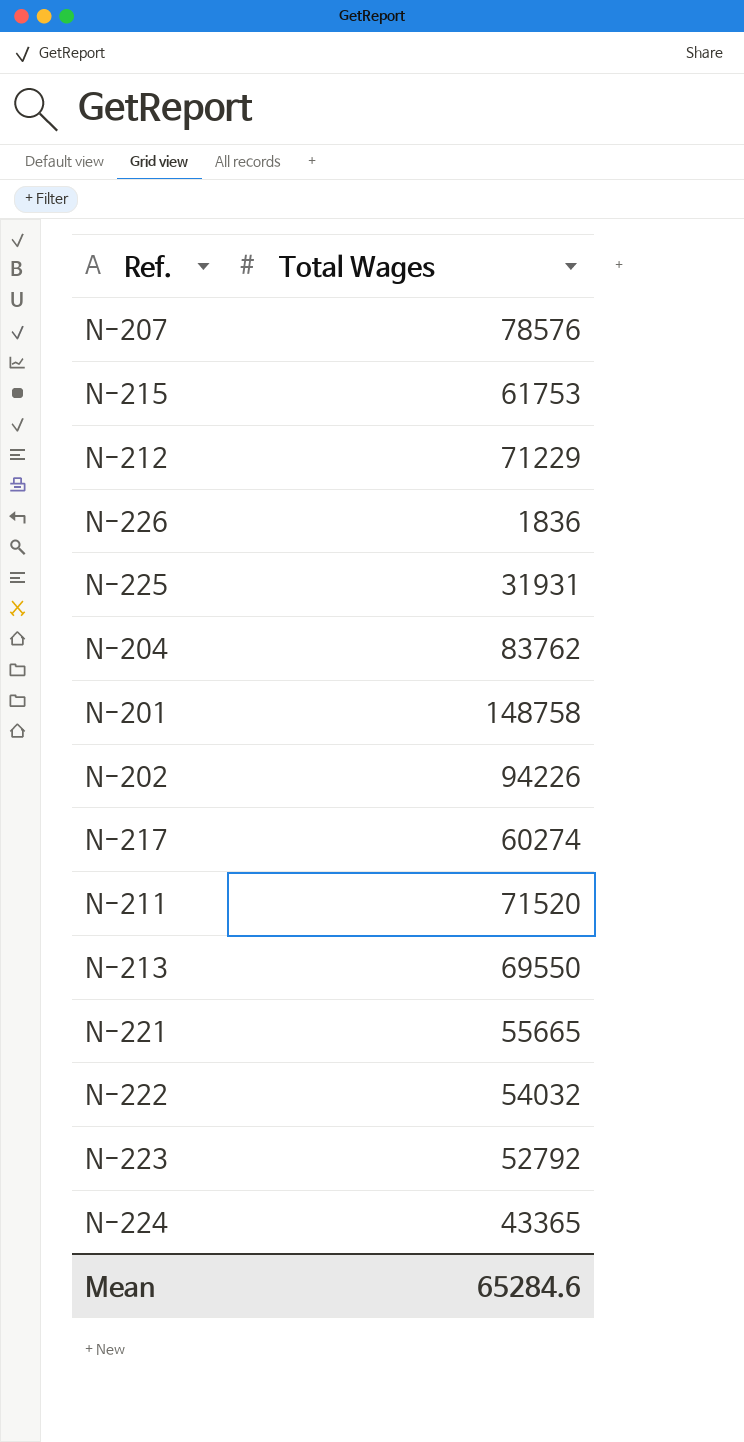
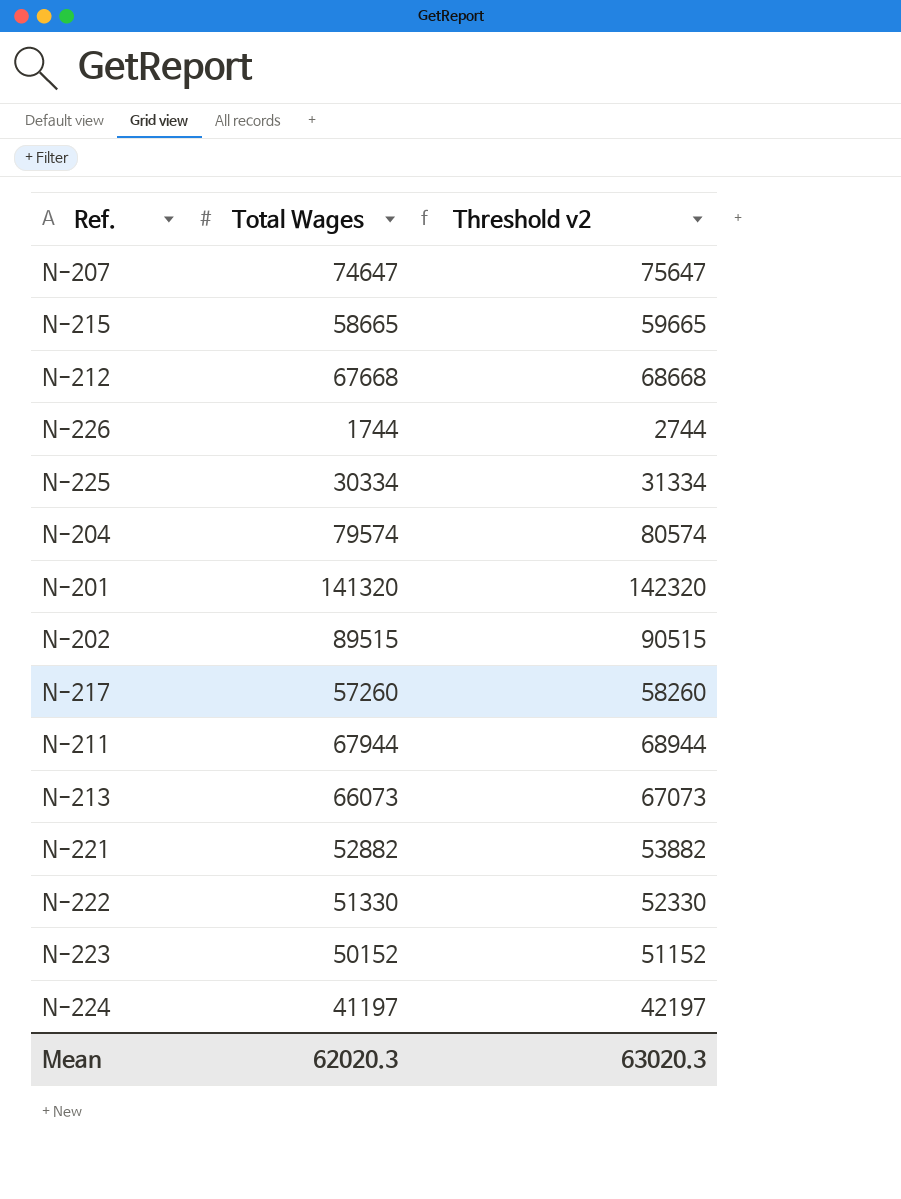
column Threshold v2 | formula: none -> [Total Wages] + 1000
N-207 | Total Wages: 78576 -> 74647
N-215 | Total Wages: 61753 -> 58665
N-212 | Total Wages: 71229 -> 67668
N-226 | Total Wages: 1836 -> 1744
N-225 | Total Wages: 31931 -> 30334
N-204 | Total Wages: 83762 -> 79574
N-201 | Total Wages: 148758 -> 141320
N-202 | Total Wages: 94226 -> 89515
N-217 | Total Wages: 60274 -> 57260
N-211 | Total Wages: 71520 -> 67944
N-213 | Total Wages: 69550 -> 66073
N-221 | Total Wages: 55665 -> 52882
N-222 | Total Wages: 54032 -> 51330
N-223 | Total Wages: 52792 -> 50152
N-224 | Total Wages: 43365 -> 41197
Mean | Total Wages: 65284.6 -> 62020.3

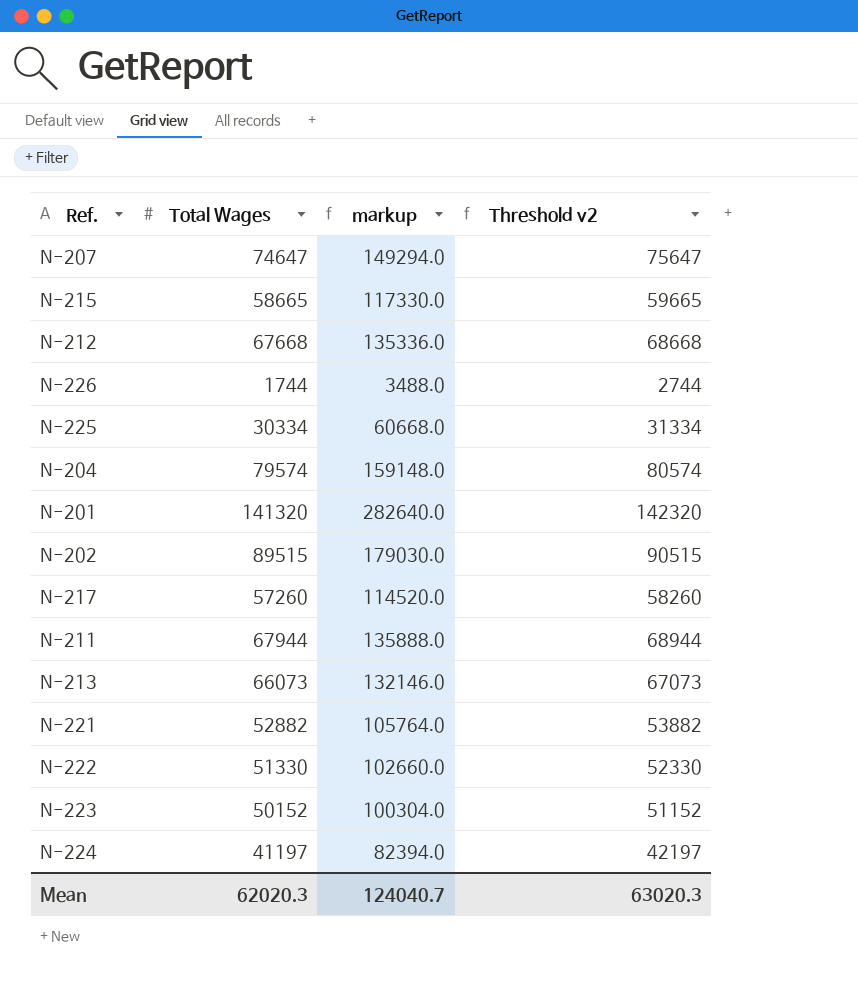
column markup | formula: none -> [Total Wages] * 2

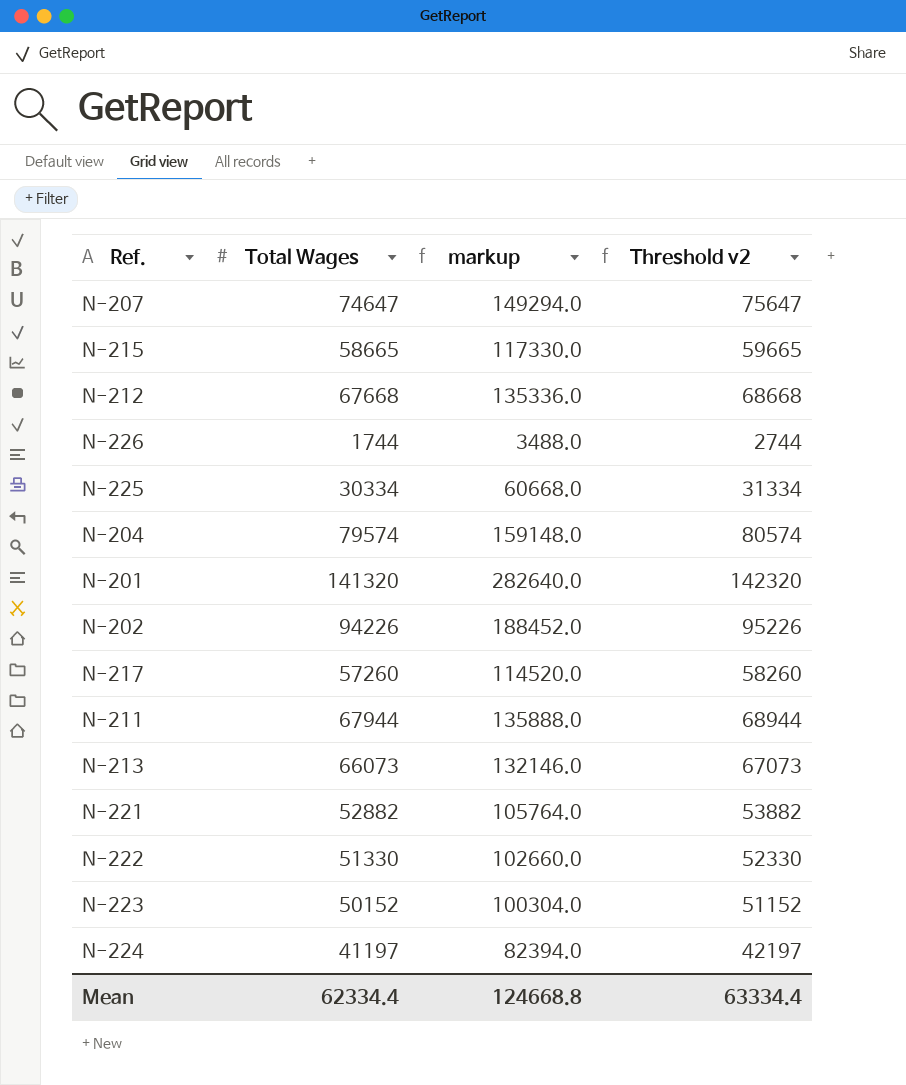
N-202 | Total Wages: 89515 -> 94226
N-202 | markup: 179030.0 -> 188452.0
N-202 | Threshold v2: 90515 -> 95226
Mean | Total Wages: 62020.3 -> 62334.4
Mean | markup: 124040.7 -> 124668.8
Mean | Threshold v2: 63020.3 -> 63334.4

